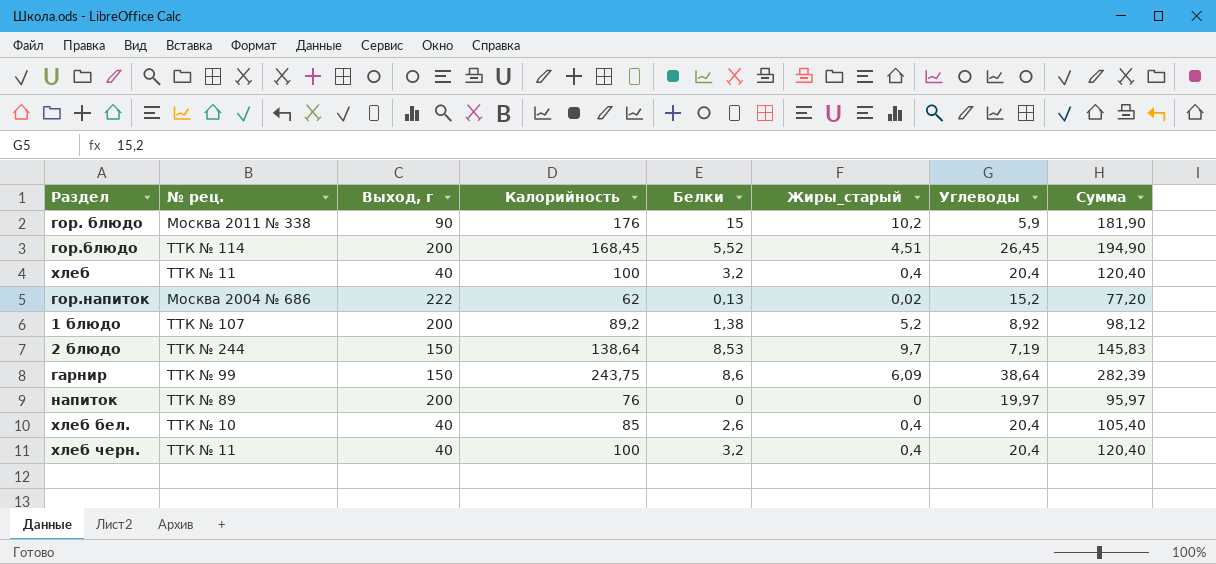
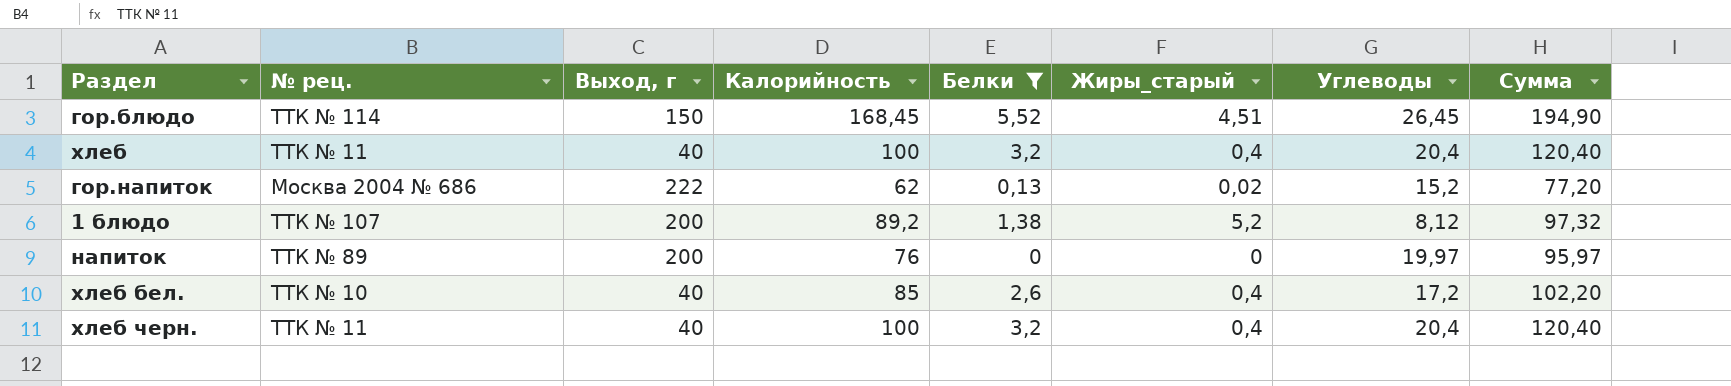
filter: none -> Белки <= 5,52
гор.блюдо | Выход, г: 200 -> 150
1 блюдо | Углеводы: 8,92 -> 8,12
1 блюдо | Сумма: 98,12 -> 97,32
хлеб бел. | Углеводы: 20,4 -> 17,2
хлеб бел. | Сумма: 105,40 -> 102,20

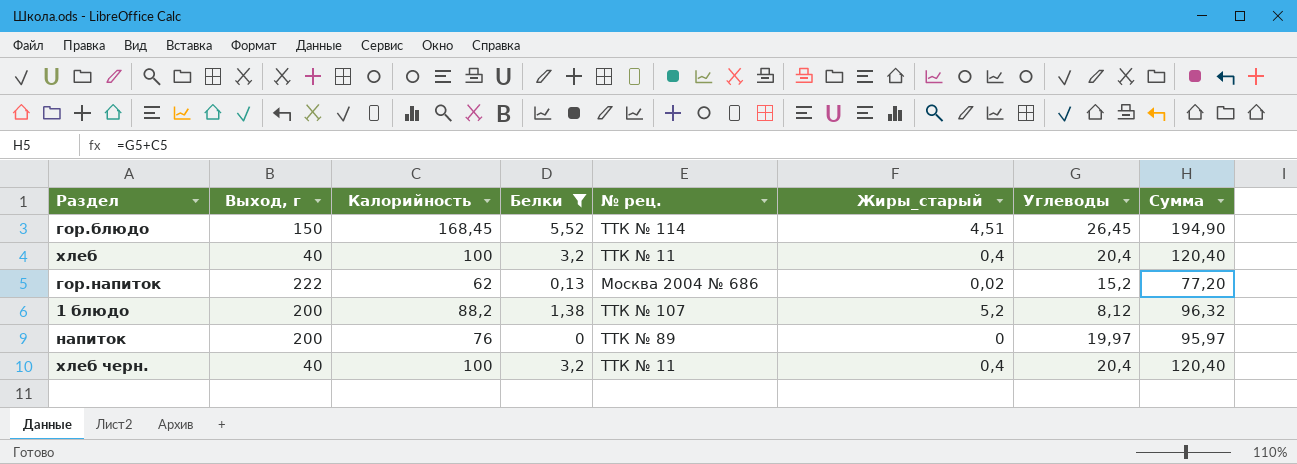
column № рец. | position: 2 -> 5
row хлеб бел.: ТТК № 10 | 40 | 85 | 2,6 | 0,4 | 17,2 | 102,20 -> none
1 блюдо | Калорийность: 89,2 -> 88,2
1 блюдо | Сумма: 97,32 -> 96,32

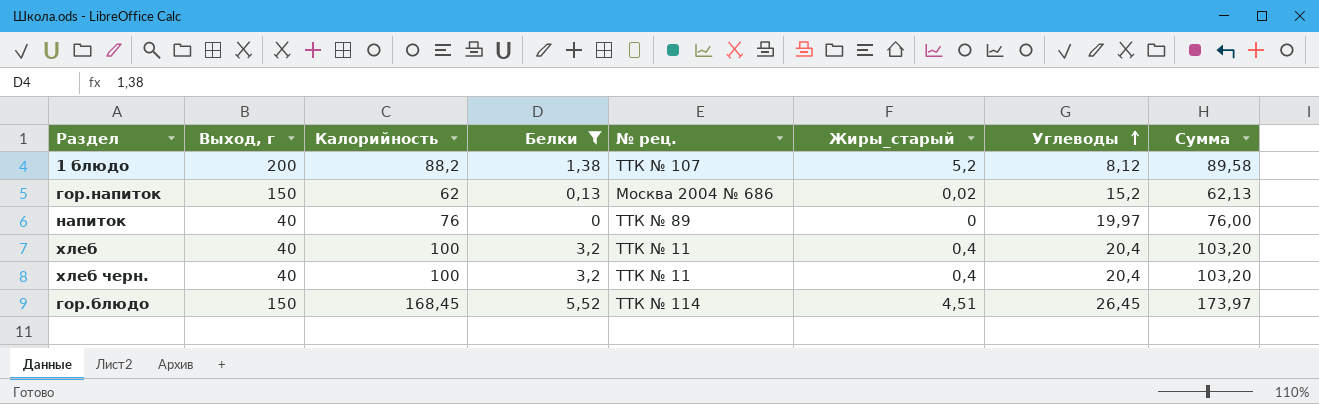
row order: none -> Углеводы ascending
column Сумма | formula: [Калорийность] + [Углеводы] -> [Калорийность] + [Белки]
гор.напиток | Выход, г: 222 -> 150
напиток | Выход, г: 200 -> 40

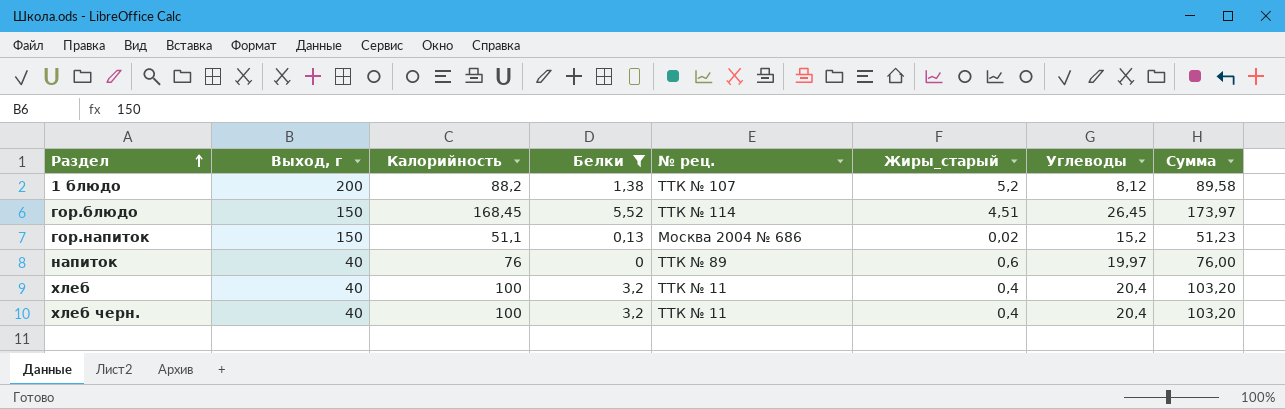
row order: Углеводы ascending -> Раздел ascending
гор.напиток | Калорийность: 62 -> 51,1
гор.напиток | Сумма: 62,13 -> 51,23
напиток | Жиры_старый: 0 -> 0,6

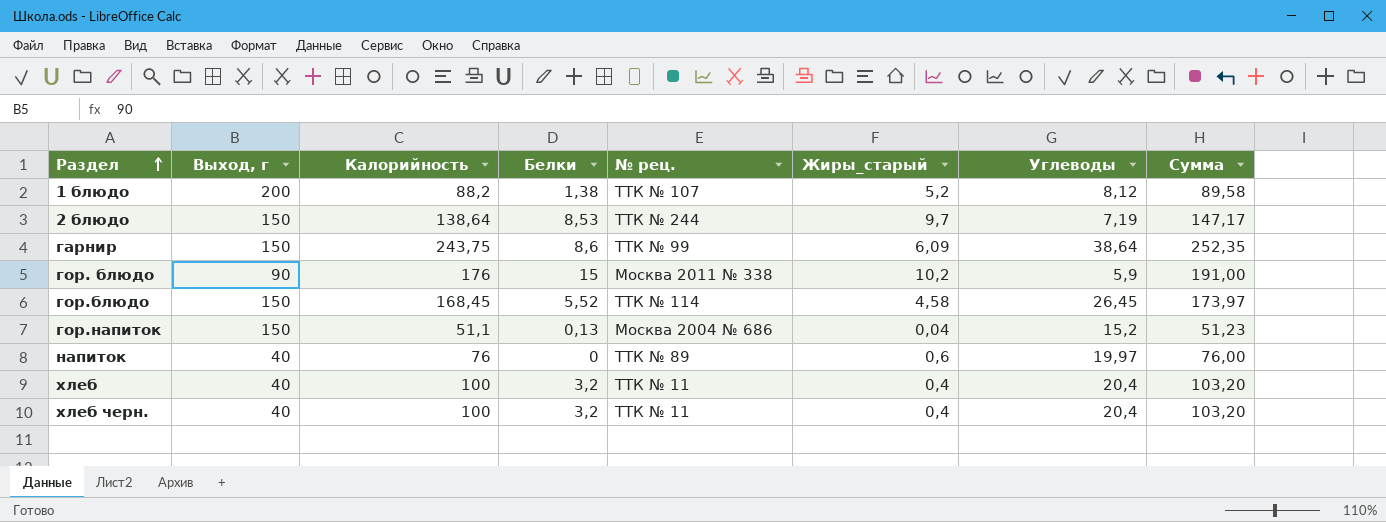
filter: Белки <= 5,52 -> none
гор.блюдо | Жиры_старый: 4,51 -> 4,58
гор.напиток | Жиры_старый: 0,02 -> 0,04

